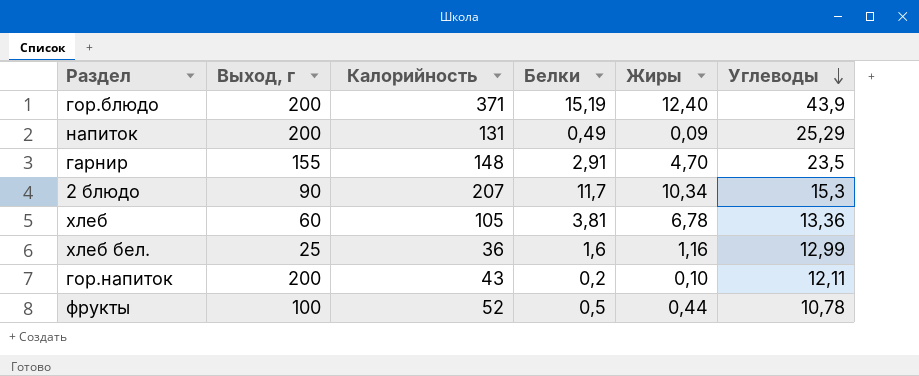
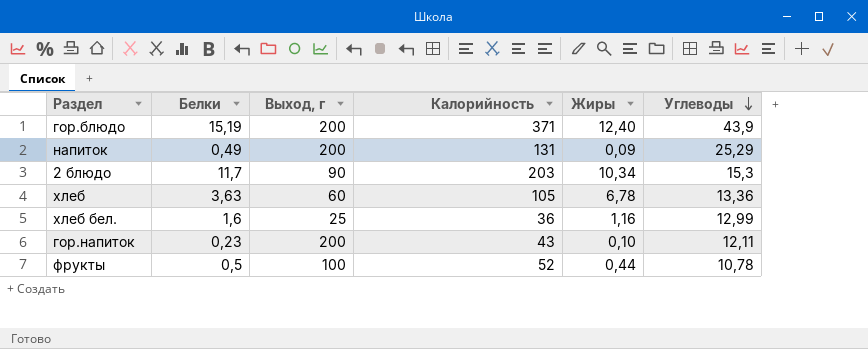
column Белки | position: 4 -> 2
row гарнир: 155 | 148 | 2,91 | 4,70 | 23,5 -> none
2 блюдо | Калорийность: 207 -> 203
хлеб | Белки: 3,81 -> 3,63
гор.напиток | Белки: 0,2 -> 0,23

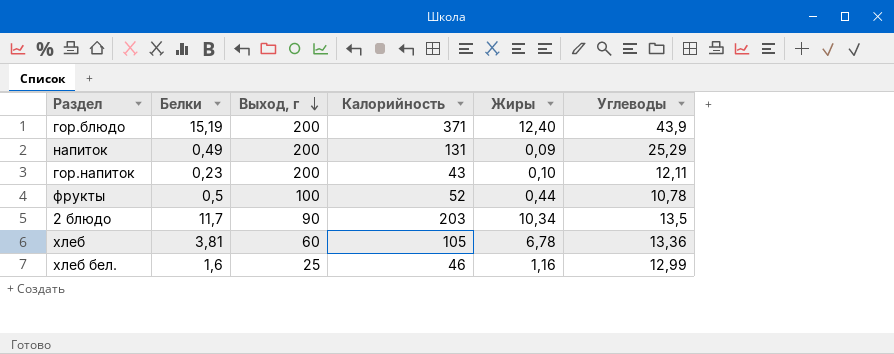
row order: Углеводы descending -> Выход, г descending
2 блюдо | Углеводы: 15,3 -> 13,5
хлеб | Белки: 3,63 -> 3,81
хлеб бел. | Калорийность: 36 -> 46

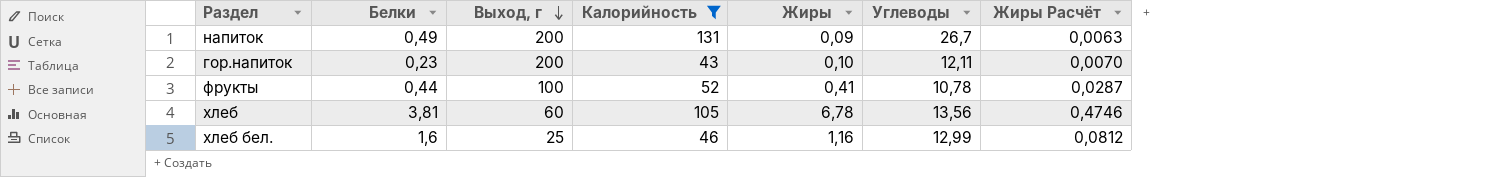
filter: none -> Калорийность <= 131
column Жиры Расчёт | formula: none -> [Жиры] * 0,07
напиток | Углеводы: 25,29 -> 26,7
фрукты | Белки: 0,5 -> 0,44
фрукты | Жиры: 0,44 -> 0,41
хлеб | Углеводы: 13,36 -> 13,56

